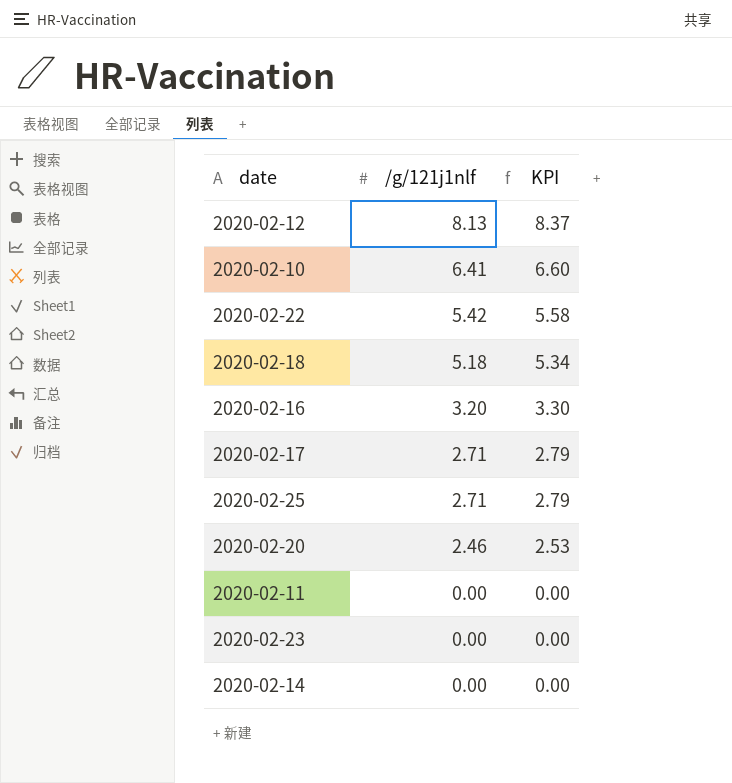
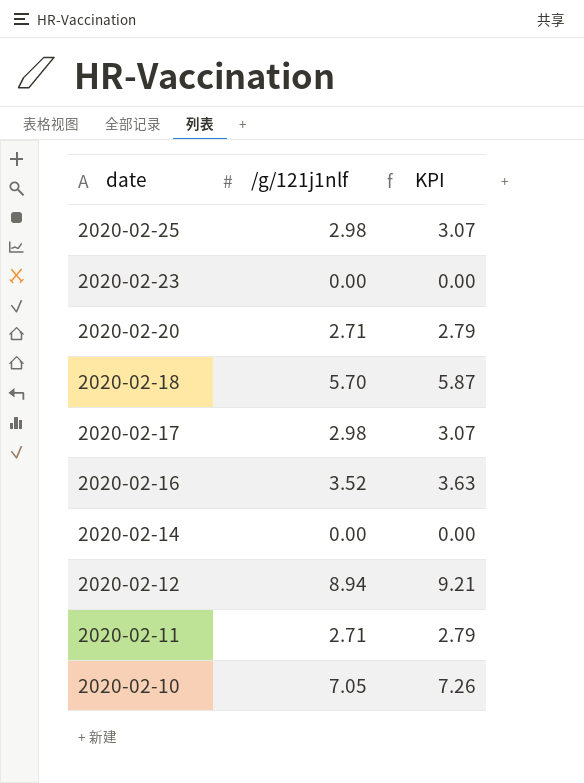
row order: /g/121j1nlf descending -> date descending
row 2020-02-22: 5.42 | 5.58 -> none
2020-02-25 | /g/121j1nlf: 2.71 -> 2.98
2020-02-25 | KPI: 2.79 -> 3.07
2020-02-20 | /g/121j1nlf: 2.46 -> 2.71
2020-02-20 | KPI: 2.53 -> 2.79
2020-02-18 | /g/121j1nlf: 5.18 -> 5.70
2020-02-18 | KPI: 5.34 -> 5.87
2020-02-17 | /g/121j1nlf: 2.71 -> 2.98
2020-02-17 | KPI: 2.79 -> 3.07
2020-02-16 | /g/121j1nlf: 3.20 -> 3.52
2020-02-16 | KPI: 3.30 -> 3.63
2020-02-12 | /g/121j1nlf: 8.13 -> 8.94
2020-02-12 | KPI: 8.37 -> 9.21
2020-02-11 | /g/121j1nlf: 0.00 -> 2.71
2020-02-11 | KPI: 0.00 -> 2.79
2020-02-10 | /g/121j1nlf: 6.41 -> 7.05
2020-02-10 | KPI: 6.60 -> 7.26

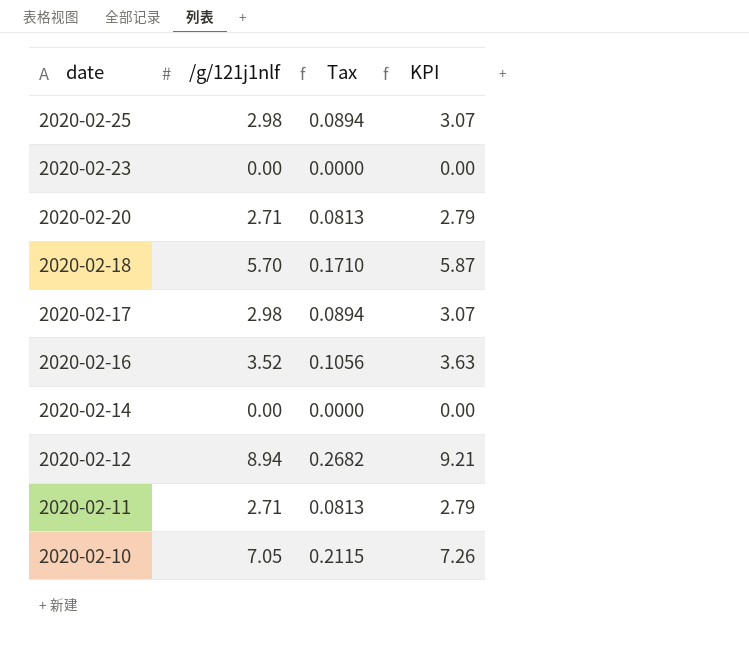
column Tax | formula: none -> [/g/121j1nlf] * 0.03

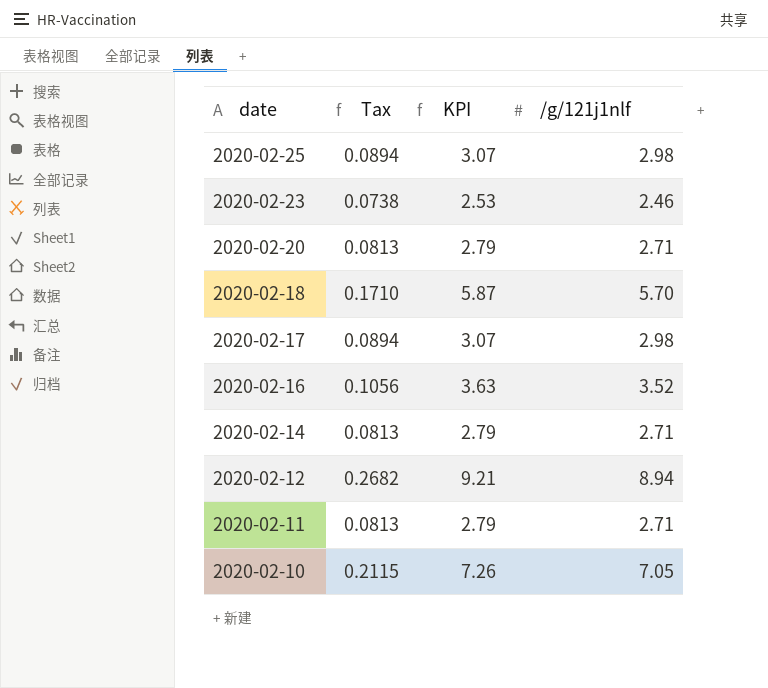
column /g/121j1nlf | position: 2 -> 4
2020-02-23 | Tax: 0.0000 -> 0.0738
2020-02-23 | KPI: 0.00 -> 2.53
2020-02-23 | /g/121j1nlf: 0.00 -> 2.46
2020-02-14 | Tax: 0.0000 -> 0.0813
2020-02-14 | KPI: 0.00 -> 2.79
2020-02-14 | /g/121j1nlf: 0.00 -> 2.71

